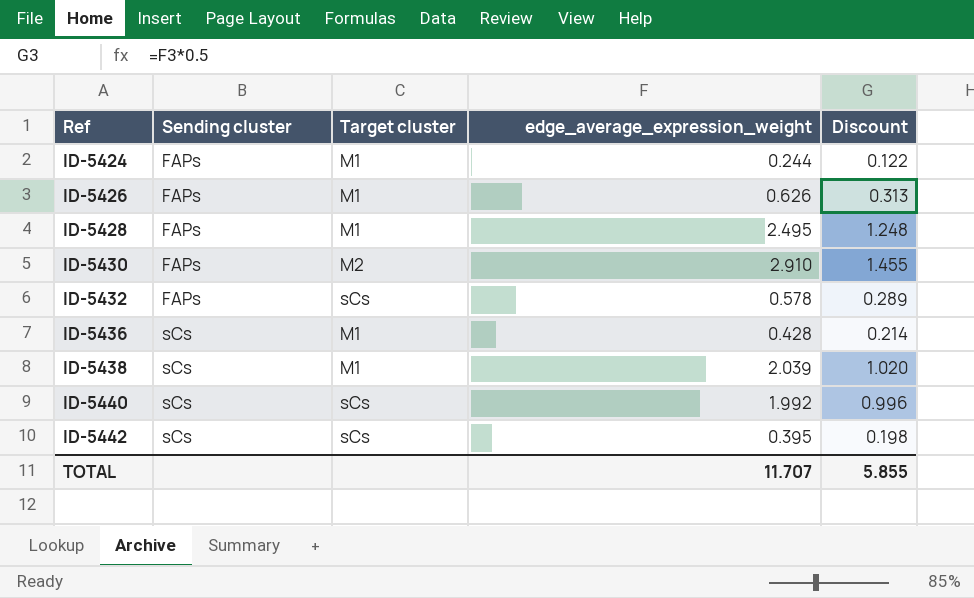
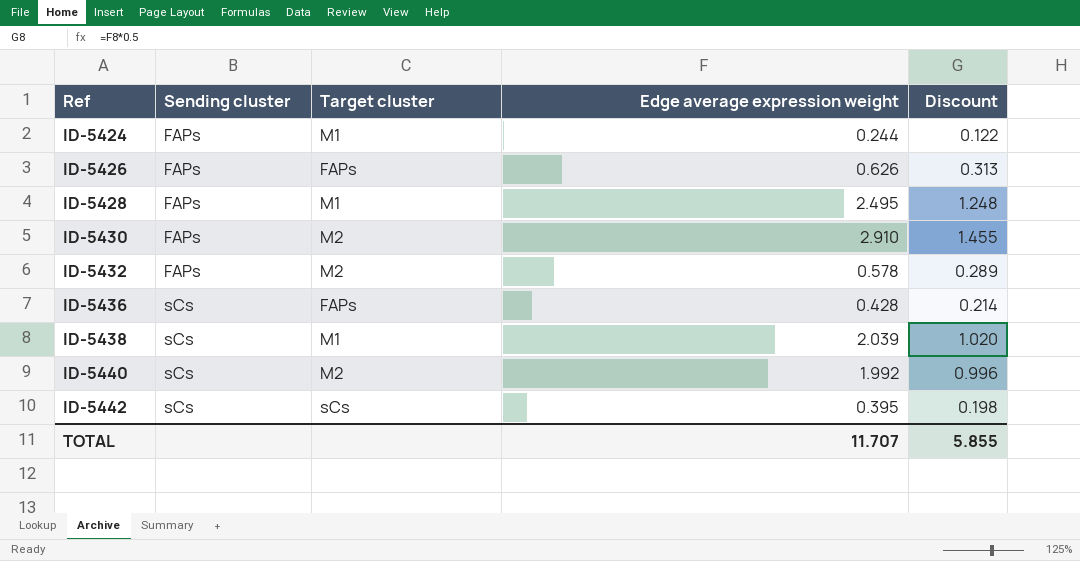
column name: edge_average_expression_weight -> Edge average expression weight
ID-5426 | Target cluster: M1 -> FAPs
ID-5432 | Target cluster: sCs -> M2
ID-5436 | Target cluster: M1 -> FAPs
ID-5440 | Target cluster: sCs -> M2

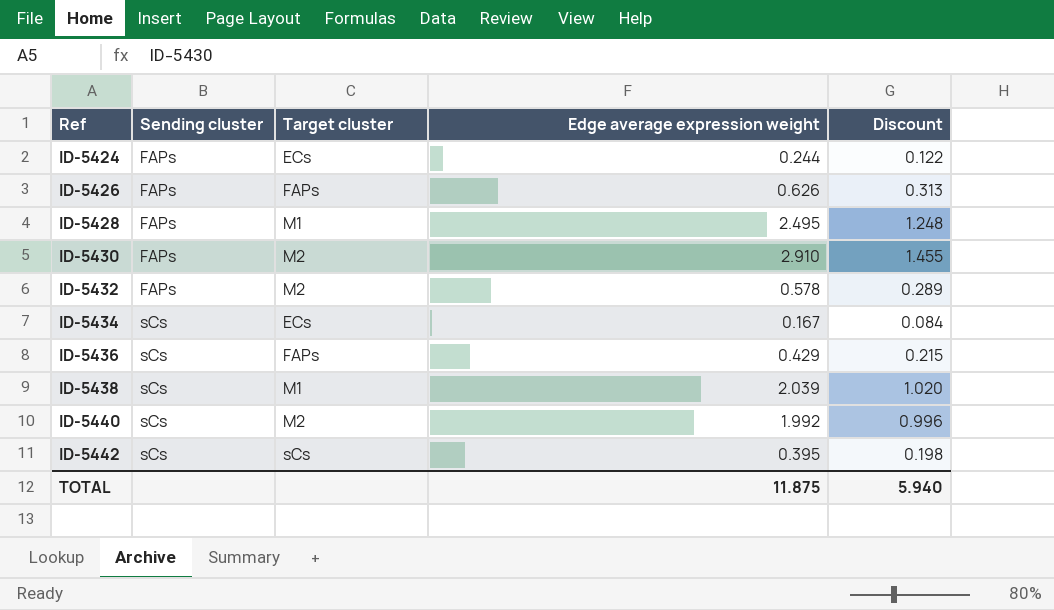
ID-5424 | Target cluster: M1 -> ECs
row ID-5434: none -> sCs | ECs | 0.167 | 0.084
ID-5436 | Edge average expression weight: 0.428 -> 0.429
ID-5436 | Discount: 0.214 -> 0.215
TOTAL | Edge average expression weight: 11.707 -> 11.875
TOTAL | Discount: 5.855 -> 5.940

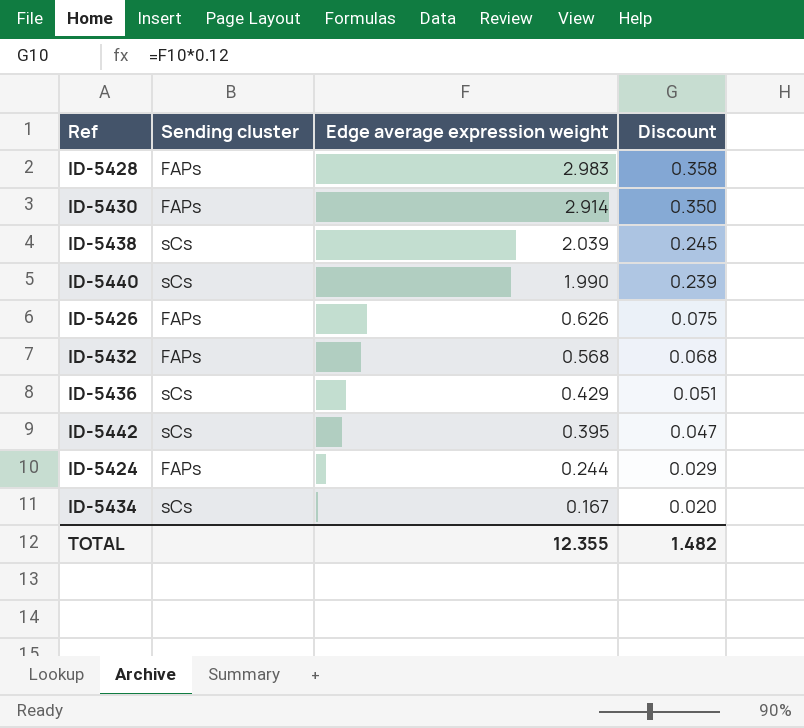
row order: Ref ascending -> Edge average expression weight descending
column Target cluster | position: 3 -> none
column Discount | formula: [Edge average expression weight] * 0.5 -> [Edge average expression weight] * 0.12
ID-5428 | Edge average expression weight: 2.495 -> 2.983
ID-5430 | Edge average expression weight: 2.910 -> 2.914
ID-5440 | Edge average expression weight: 1.992 -> 1.990
ID-5432 | Edge average expression weight: 0.578 -> 0.568
TOTAL | Edge average expression weight: 11.875 -> 12.355
TOTAL | Discount: 5.940 -> 1.482

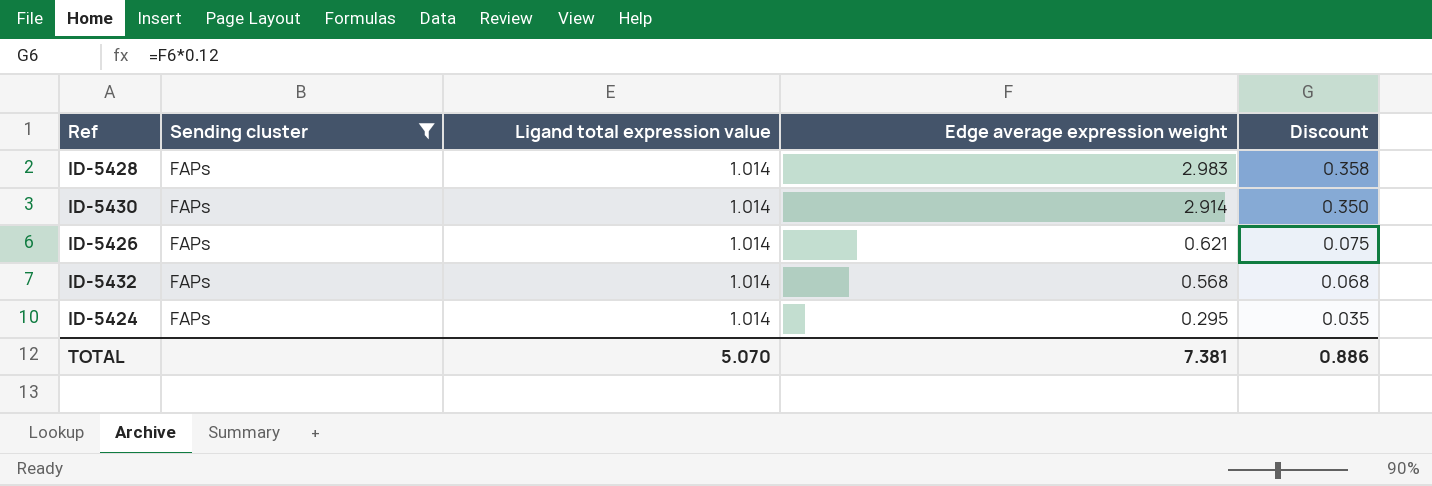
filter: none -> Sending cluster = FAPs
column Ligand total expression value | position: none -> 3
ID-5426 | Edge average expression weight: 0.626 -> 0.621
ID-5424 | Edge average expression weight: 0.244 -> 0.295
ID-5424 | Discount: 0.029 -> 0.035
TOTAL | Edge average expression weight: 12.355 -> 7.381
TOTAL | Discount: 1.482 -> 0.886

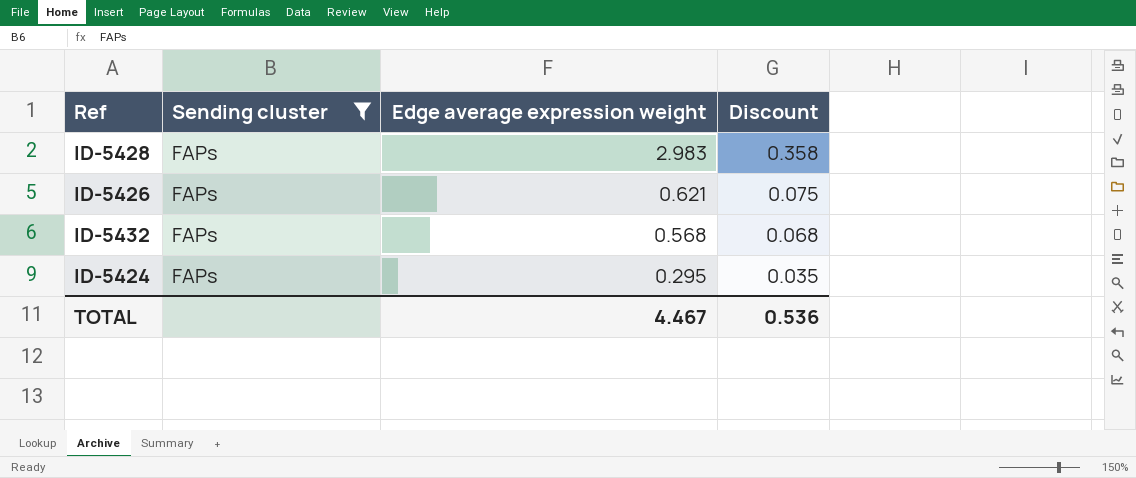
column Ligand total expression value | position: 3 -> none
row ID-5430: FAPs | 1.014 | 2.914 | 0.350 -> none
TOTAL | Edge average expression weight: 7.381 -> 4.467
TOTAL | Discount: 0.886 -> 0.536

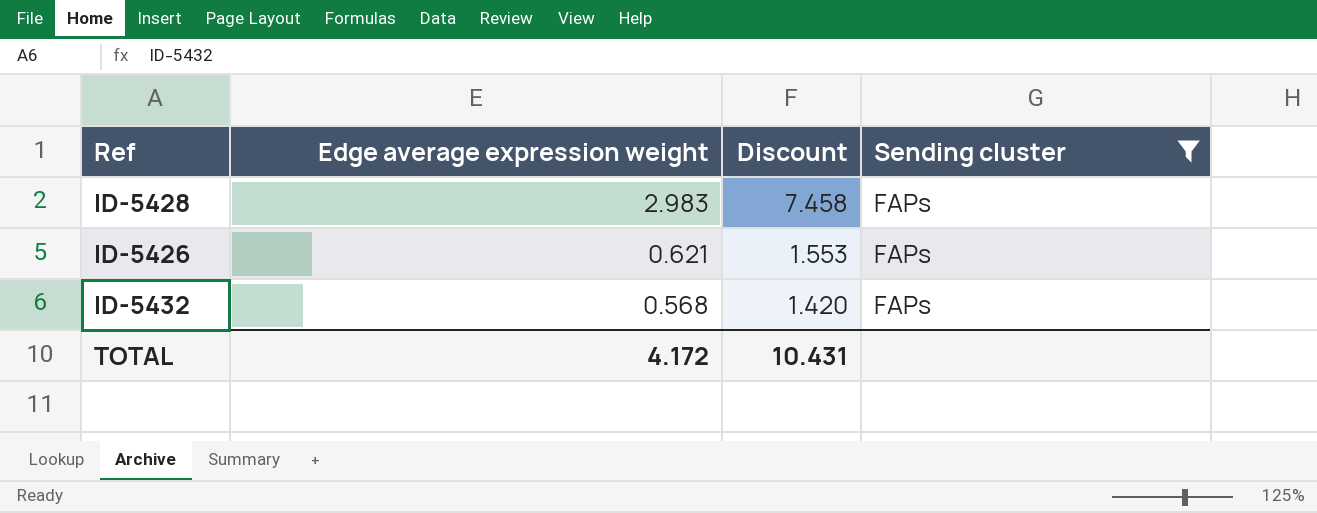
column Discount | formula: [Edge average expression weight] * 0.12 -> [Edge average expression weight] * 2.5
column Sending cluster | position: 2 -> 4
row ID-5424: FAPs | 0.295 | 0.035 -> none
TOTAL | Edge average expression weight: 4.467 -> 4.172
TOTAL | Discount: 0.536 -> 10.431

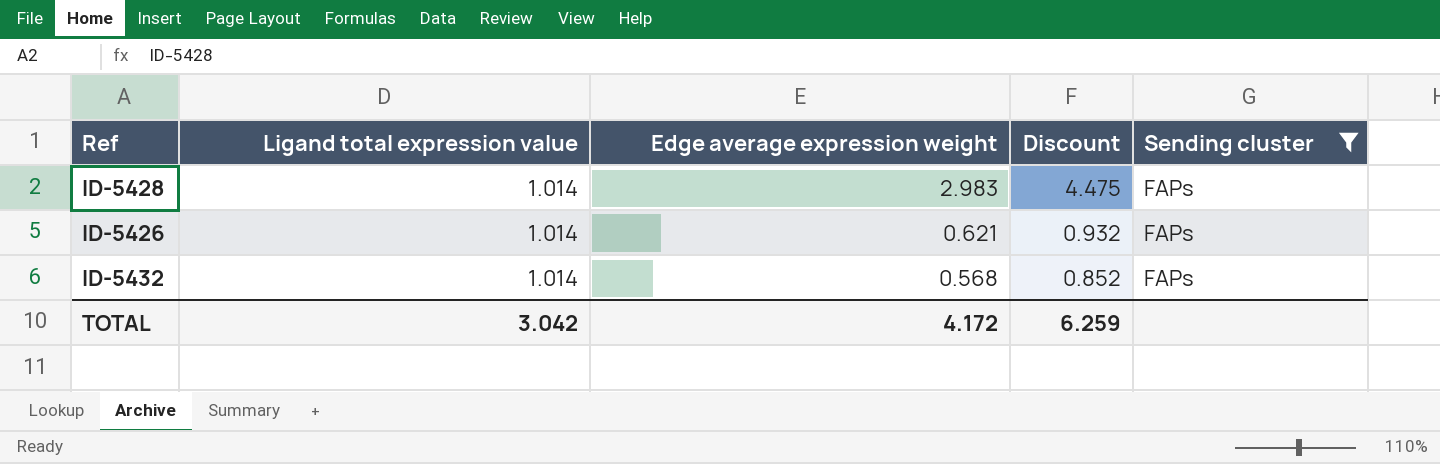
column Ligand total expression value | position: none -> 2
column Discount | formula: [Edge average expression weight] * 2.5 -> [Edge average expression weight] * 1.5
TOTAL | Discount: 10.431 -> 6.259

